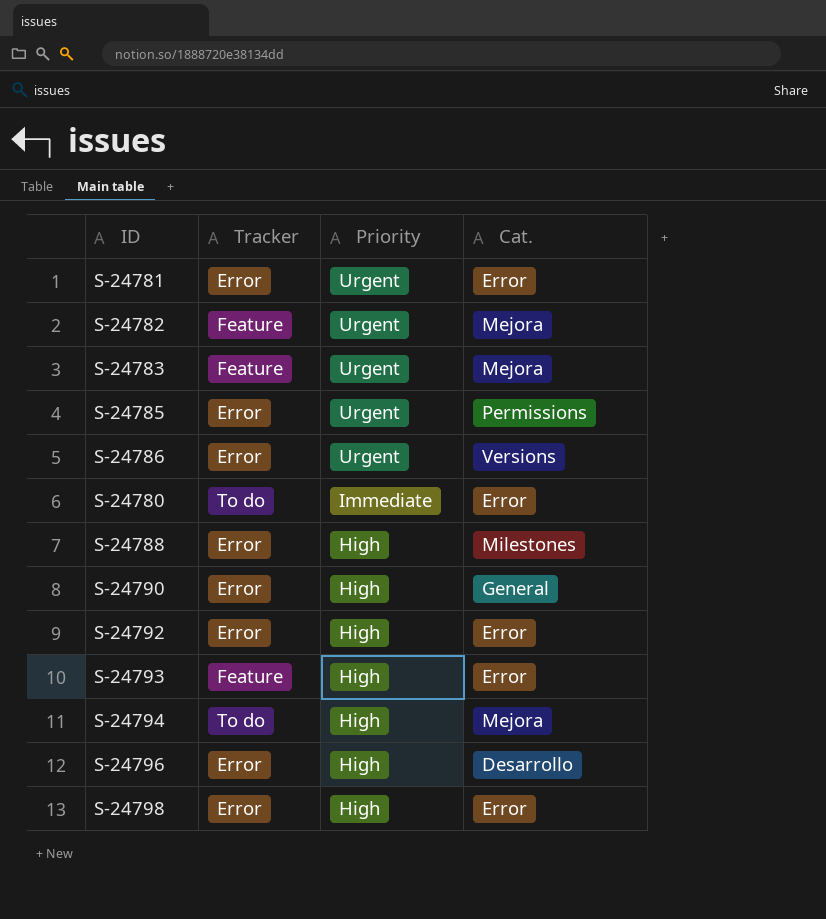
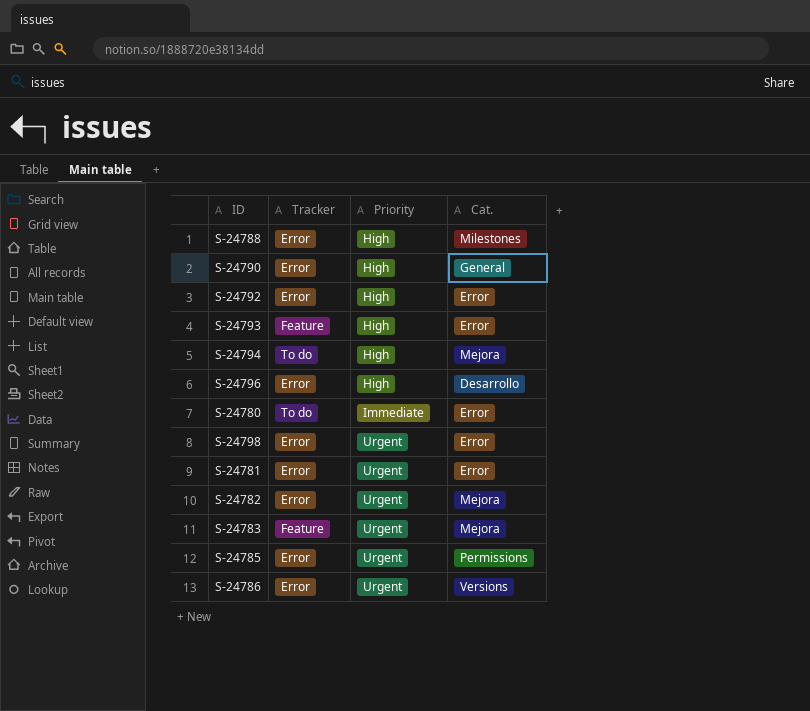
row order: Priority descending -> Priority ascending
S-24798 | Priority: High -> Urgent
S-24782 | Tracker: Feature -> Error

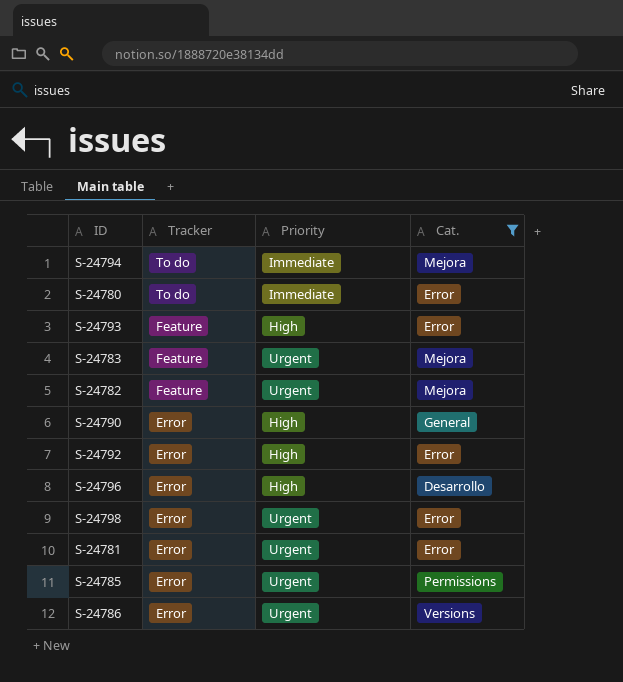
filter: none -> Cat. != Milestones
row order: Priority ascending -> Tracker descending
S-24794 | Priority: High -> Immediate
S-24782 | Tracker: Error -> Feature

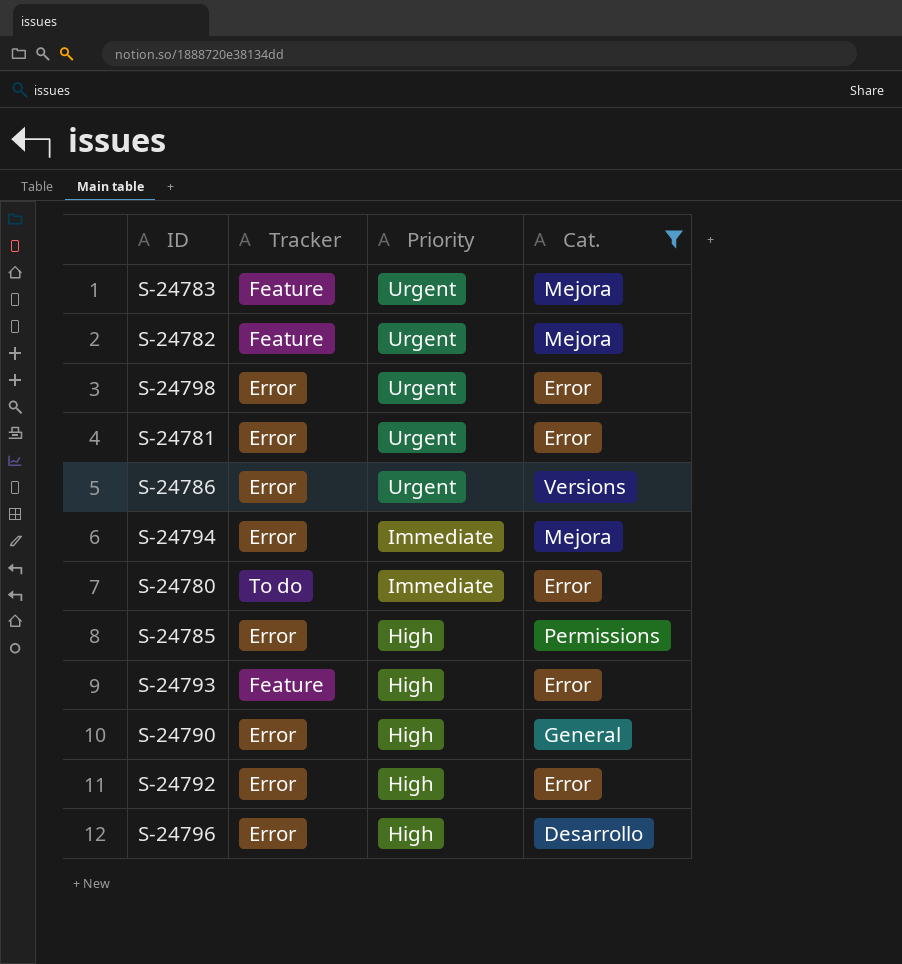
row order: Tracker descending -> Priority descending
S-24794 | Tracker: To do -> Error
S-24785 | Priority: Urgent -> High

